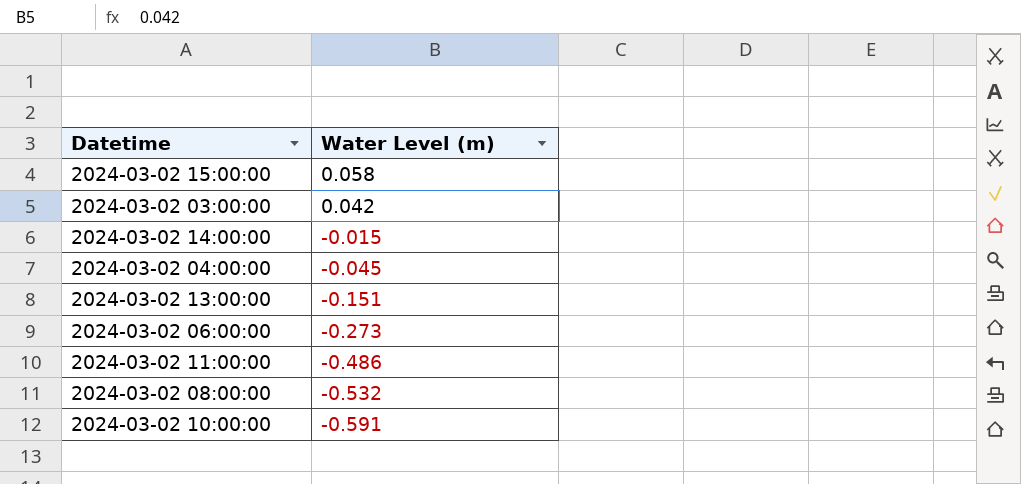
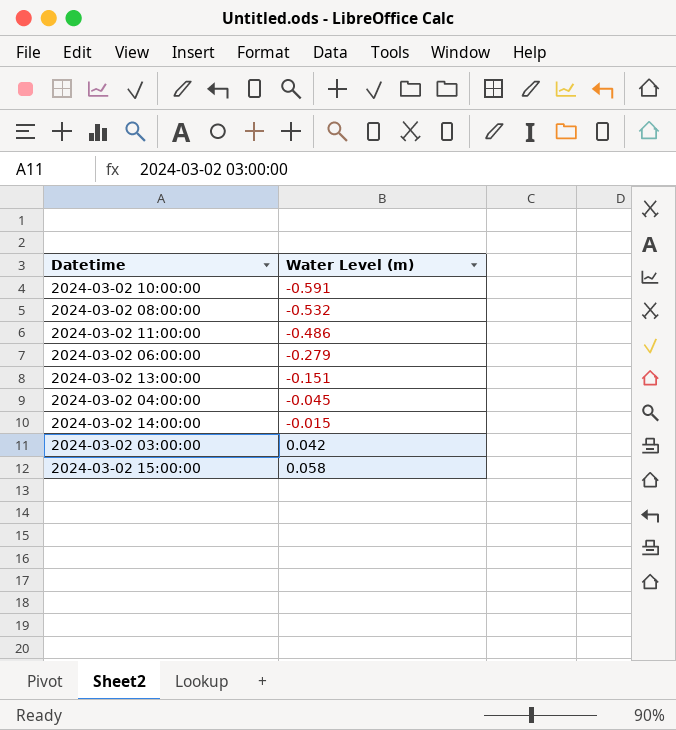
row order: Water Level (m) descending -> Water Level (m) ascending
2024-03-02 06:00:00 | Water Level (m): -0.273 -> -0.279

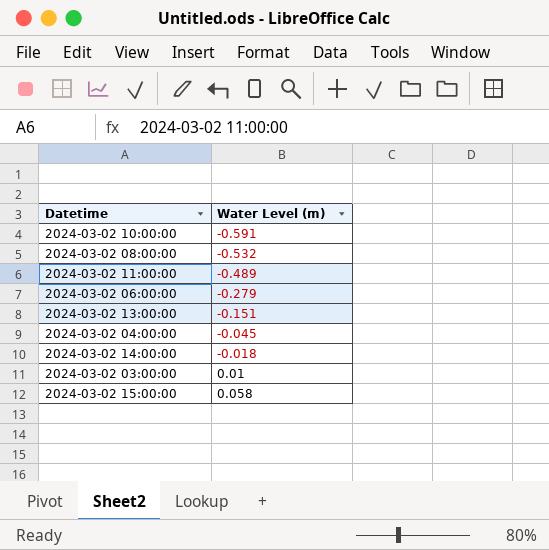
2024-03-02 11:00:00 | Water Level (m): -0.486 -> -0.489
2024-03-02 14:00:00 | Water Level (m): -0.015 -> -0.018
2024-03-02 03:00:00 | Water Level (m): 0.042 -> 0.01

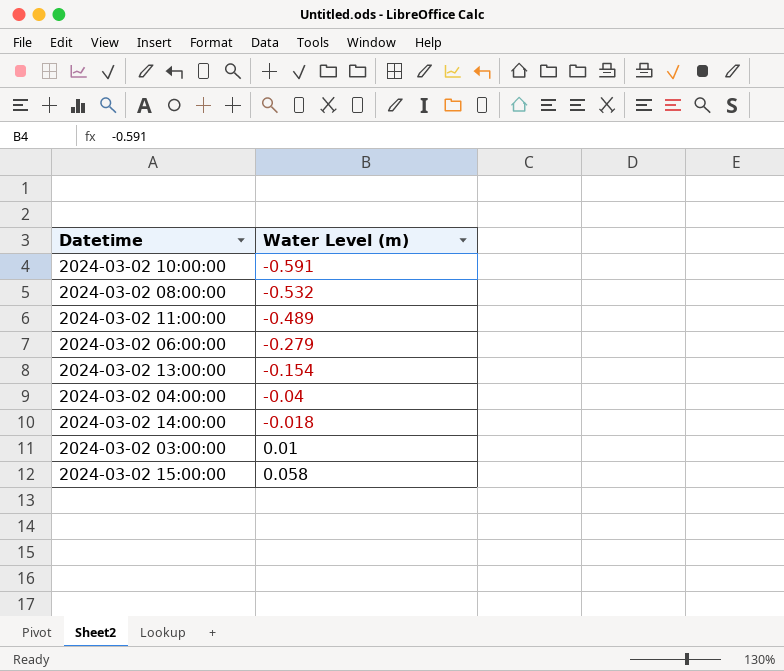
2024-03-02 13:00:00 | Water Level (m): -0.151 -> -0.154
2024-03-02 04:00:00 | Water Level (m): -0.045 -> -0.04

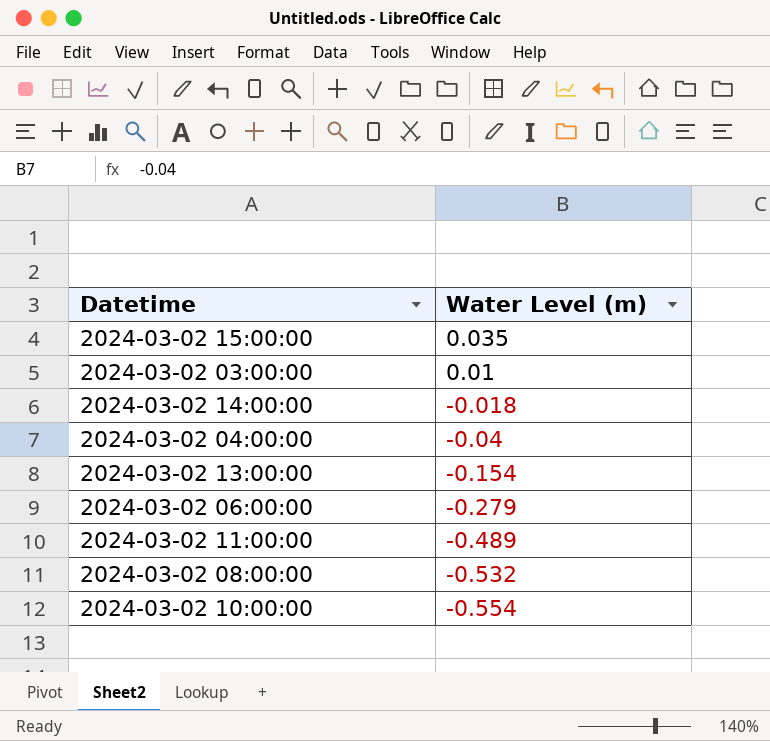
row order: Water Level (m) ascending -> Water Level (m) descending
2024-03-02 15:00:00 | Water Level (m): 0.058 -> 0.035
2024-03-02 10:00:00 | Water Level (m): -0.591 -> -0.554

